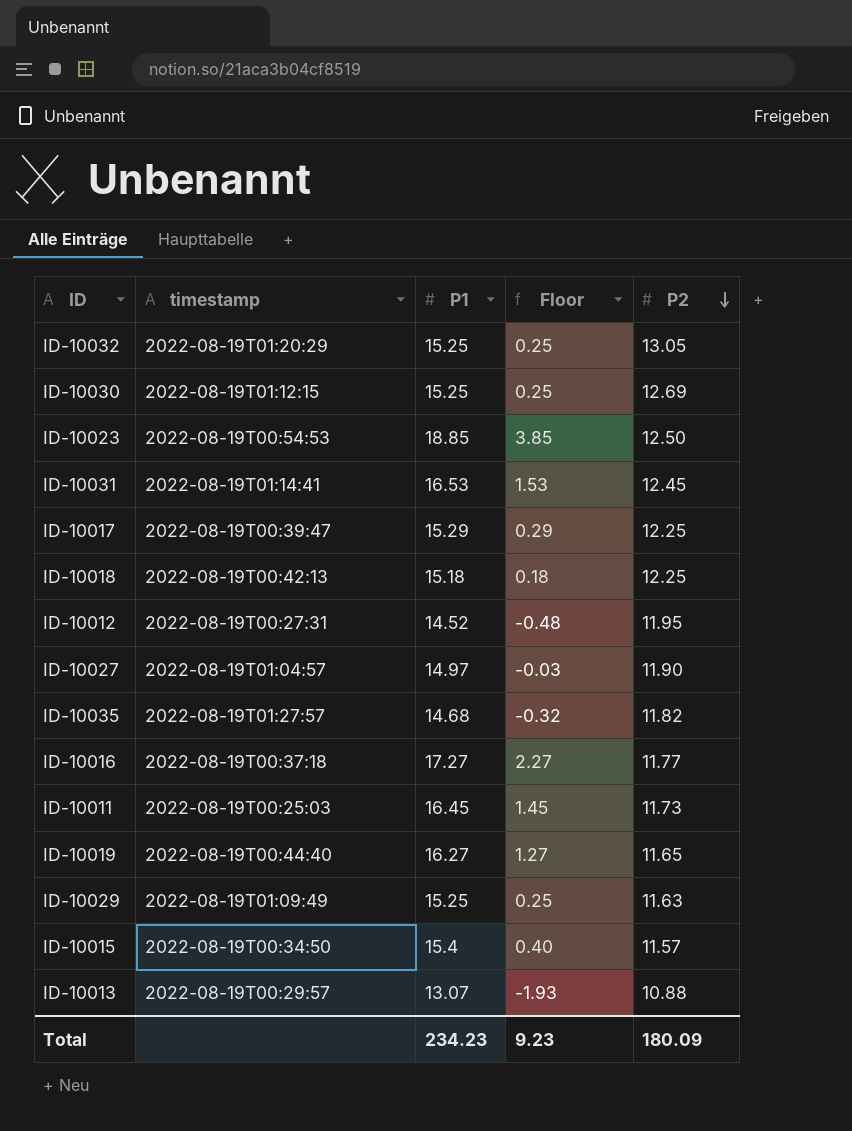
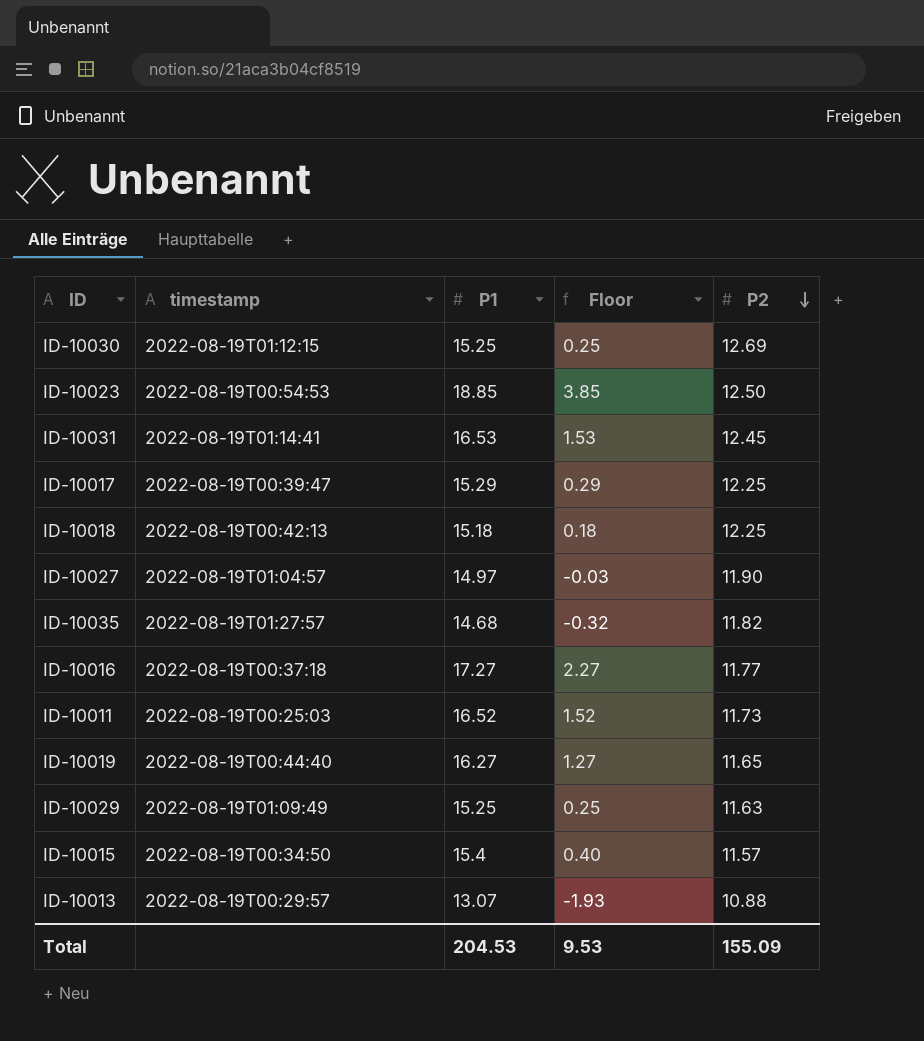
row ID-10032: 2022-08-19T01:20:29 | 15.25 | 0.25 | 13.05 -> none
row ID-10012: 2022-08-19T00:27:31 | 14.52 | -0.48 | 11.95 -> none
ID-10011 | P1: 16.45 -> 16.52
ID-10011 | Floor: 1.45 -> 1.52
Total | P1: 234.23 -> 204.53
Total | Floor: 9.23 -> 9.53
Total | P2: 180.09 -> 155.09

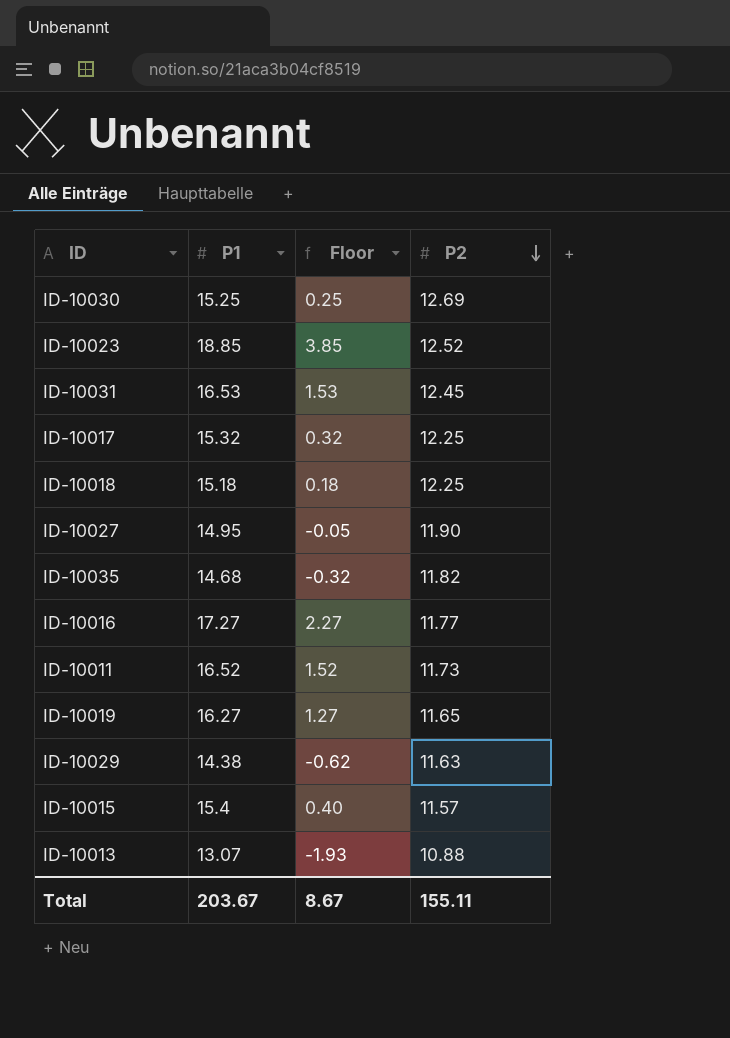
column timestamp | position: 2 -> none
ID-10023 | P2: 12.50 -> 12.52
ID-10017 | P1: 15.29 -> 15.32
ID-10017 | Floor: 0.29 -> 0.32
ID-10027 | P1: 14.97 -> 14.95
ID-10027 | Floor: -0.03 -> -0.05
ID-10029 | P1: 15.25 -> 14.38
ID-10029 | Floor: 0.25 -> -0.62
Total | P1: 204.53 -> 203.67
Total | Floor: 9.53 -> 8.67
Total | P2: 155.09 -> 155.11

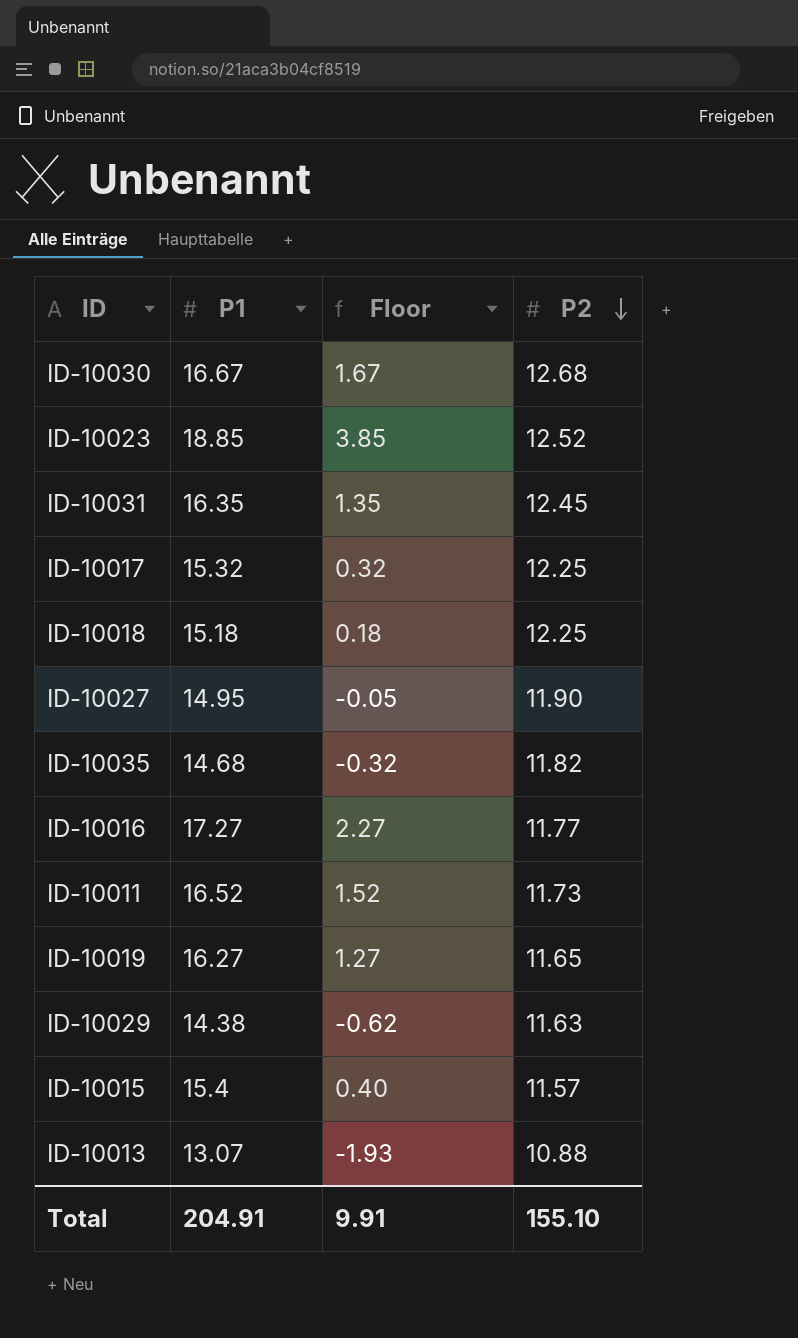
ID-10030 | P1: 15.25 -> 16.67
ID-10030 | Floor: 0.25 -> 1.67
ID-10030 | P2: 12.69 -> 12.68
ID-10031 | P1: 16.53 -> 16.35
ID-10031 | Floor: 1.53 -> 1.35
Total | P1: 203.67 -> 204.91
Total | Floor: 8.67 -> 9.91
Total | P2: 155.11 -> 155.10

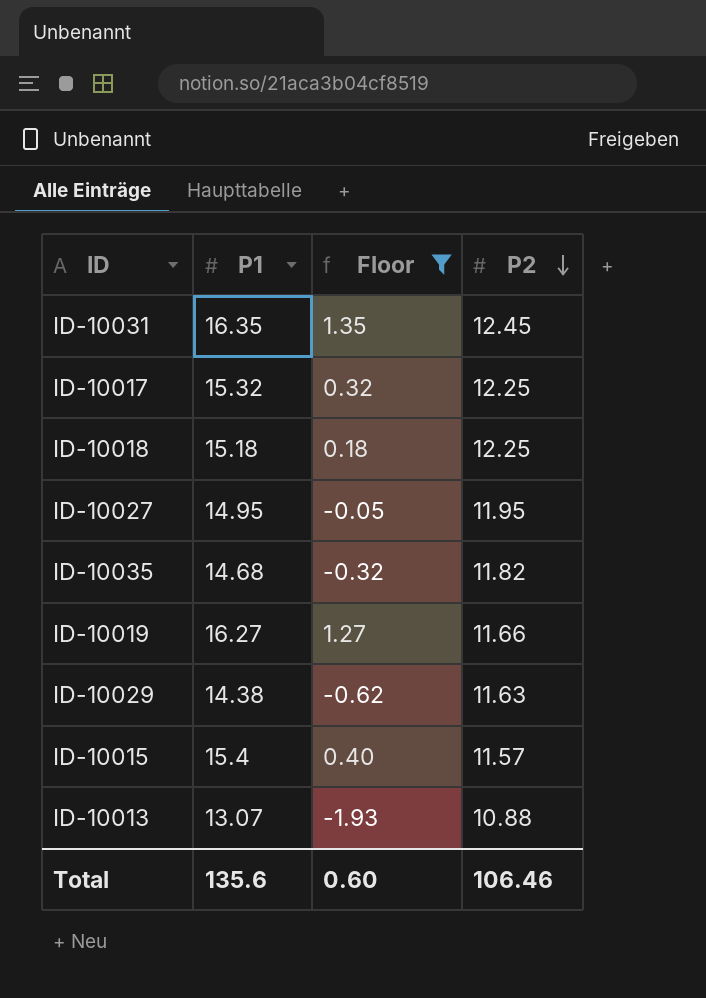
filter: none -> Floor <= 1.35
ID-10027 | P2: 11.90 -> 11.95
ID-10019 | P2: 11.65 -> 11.66
Total | P1: 204.91 -> 135.6
Total | Floor: 9.91 -> 0.60
Total | P2: 155.10 -> 106.46

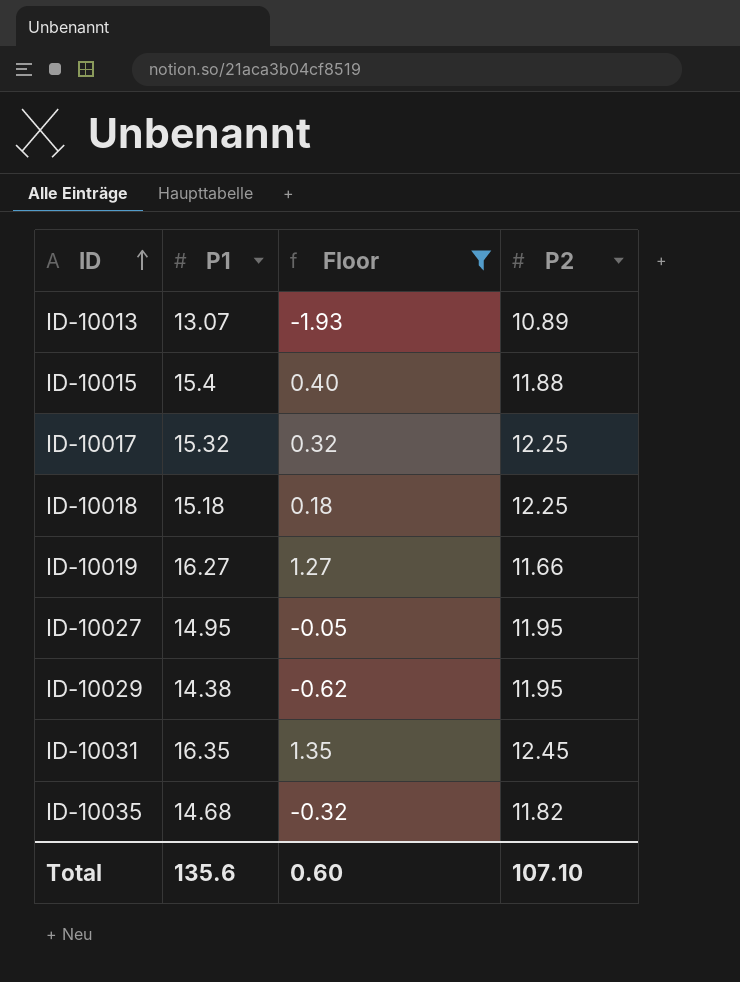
row order: P2 descending -> ID ascending
ID-10013 | P2: 10.88 -> 10.89
ID-10015 | P2: 11.57 -> 11.88
ID-10029 | P2: 11.63 -> 11.95
Total | P2: 106.46 -> 107.10

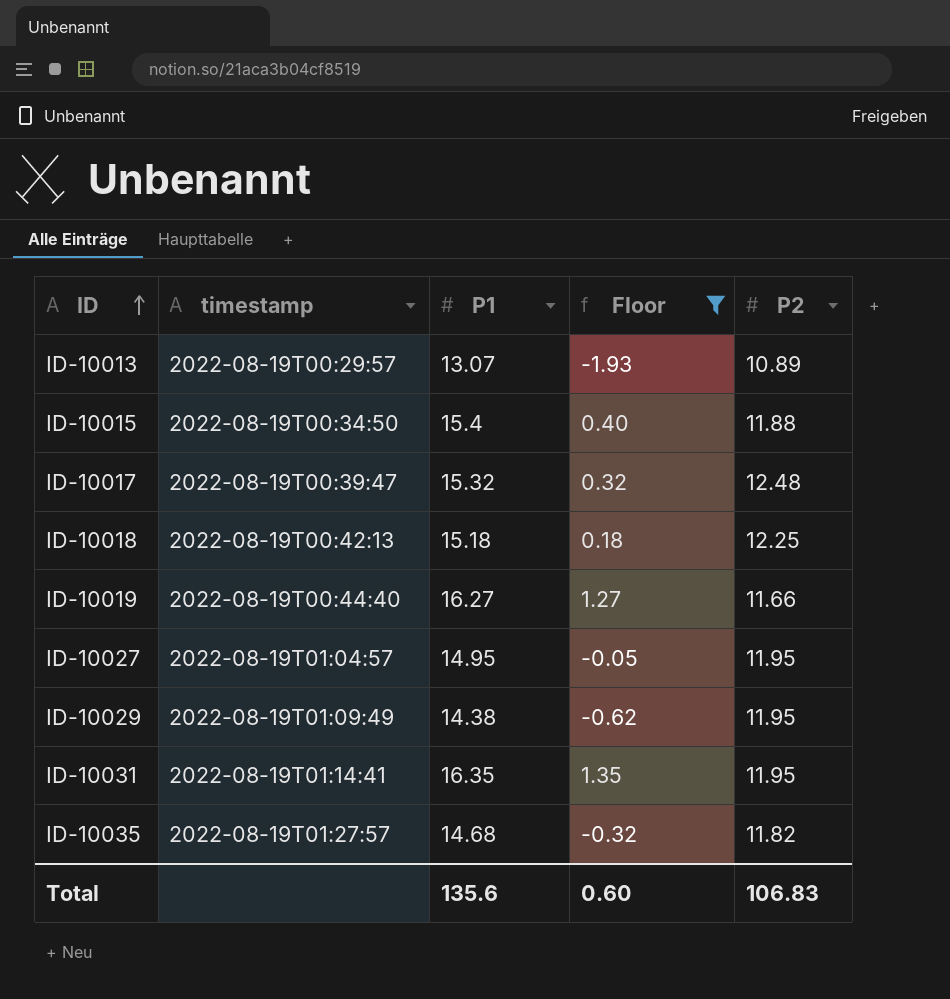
column timestamp | position: none -> 2
ID-10017 | P2: 12.25 -> 12.48
ID-10031 | P2: 12.45 -> 11.95
Total | P2: 107.10 -> 106.83

